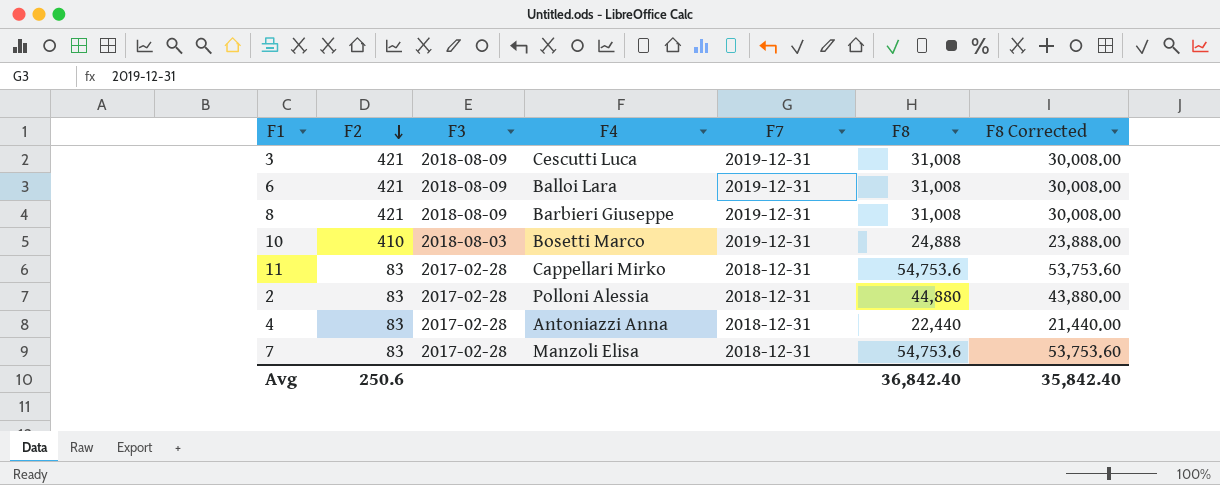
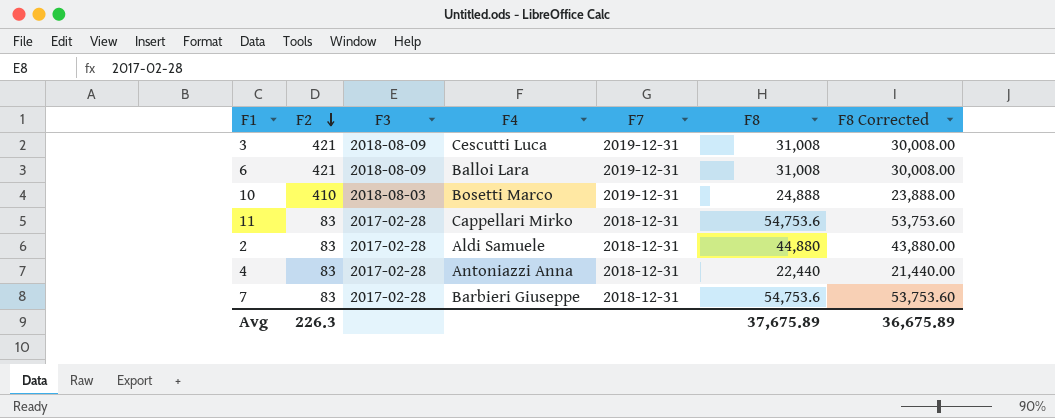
row 8: 421 | 2018-08-09 | Barbieri Giuseppe | 2019-12-31 | 31,008 | 30,008.00 -> none
2 | F4: Polloni Alessia -> Aldi Samuele
7 | F4: Manzoli Elisa -> Barbieri Giuseppe
Avg | F2: 250.6 -> 226.3
Avg | F8: 36,842.40 -> 37,675.89
Avg | F8 Corrected: 35,842.40 -> 36,675.89

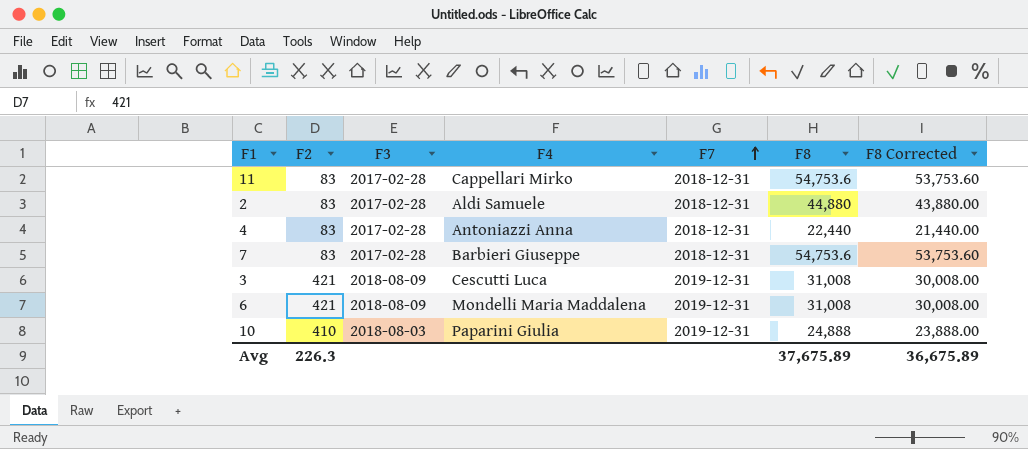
row order: F2 descending -> F7 ascending
6 | F4: Balloi Lara -> Mondelli Maria Maddalena
10 | F4: Bosetti Marco -> Paparini Giulia

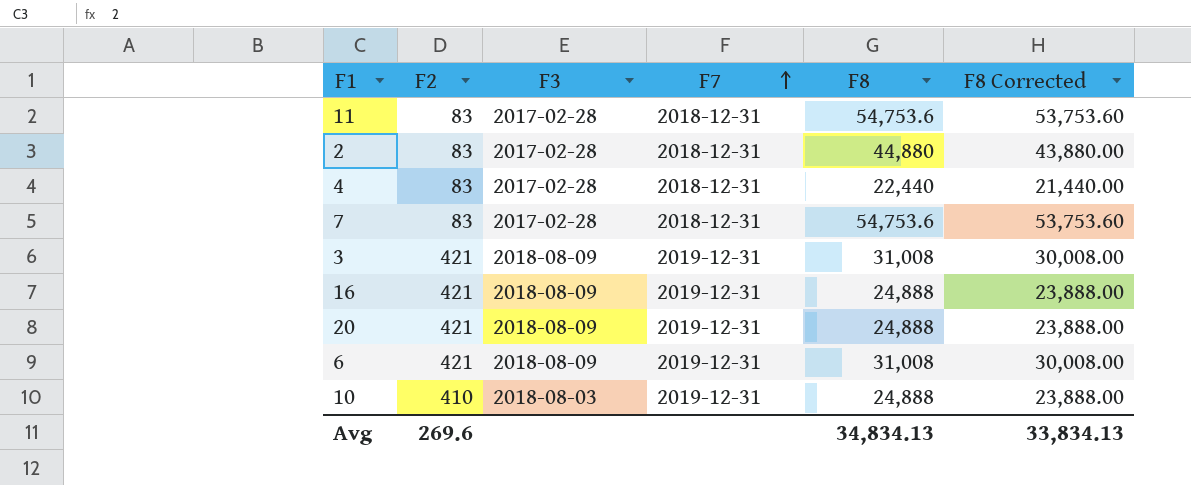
column F4 | position: 4 -> none
row 16: none -> 421 | 2018-08-09 | 2019-12-31 | 24,888 | 23,888.00
row 20: none -> 421 | 2018-08-09 | 2019-12-31 | 24,888 | 23,888.00
Avg | F2: 226.3 -> 269.6
Avg | F8: 37,675.89 -> 34,834.13
Avg | F8 Corrected: 36,675.89 -> 33,834.13

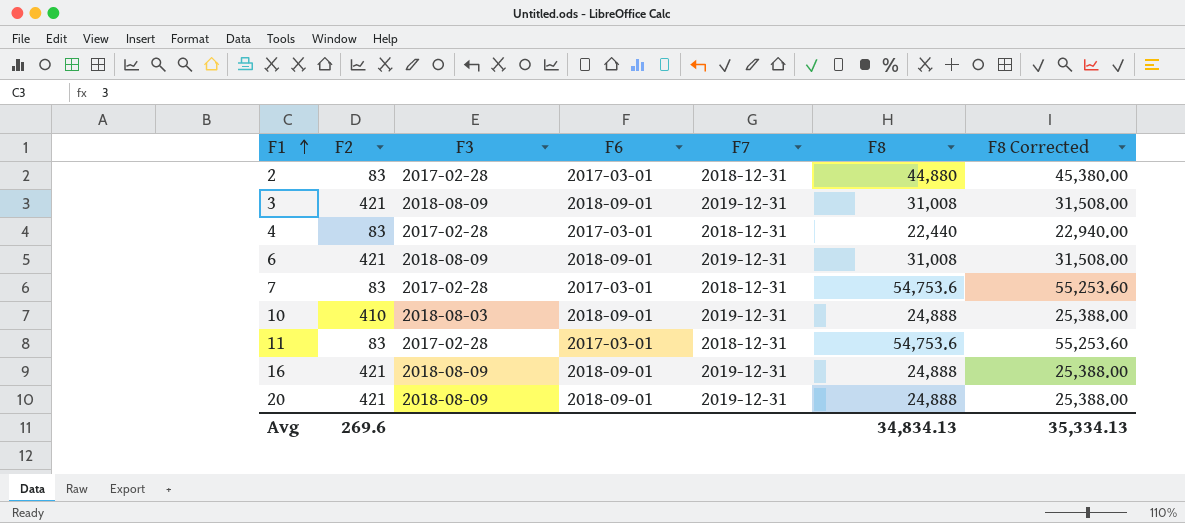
row order: F7 ascending -> F1 ascending
column F6 | position: none -> 4
column F8 Corrected | formula: [F8] - 1000 -> [F8] + 500
Avg | F8 Corrected: 33,834.13 -> 35,334.13

